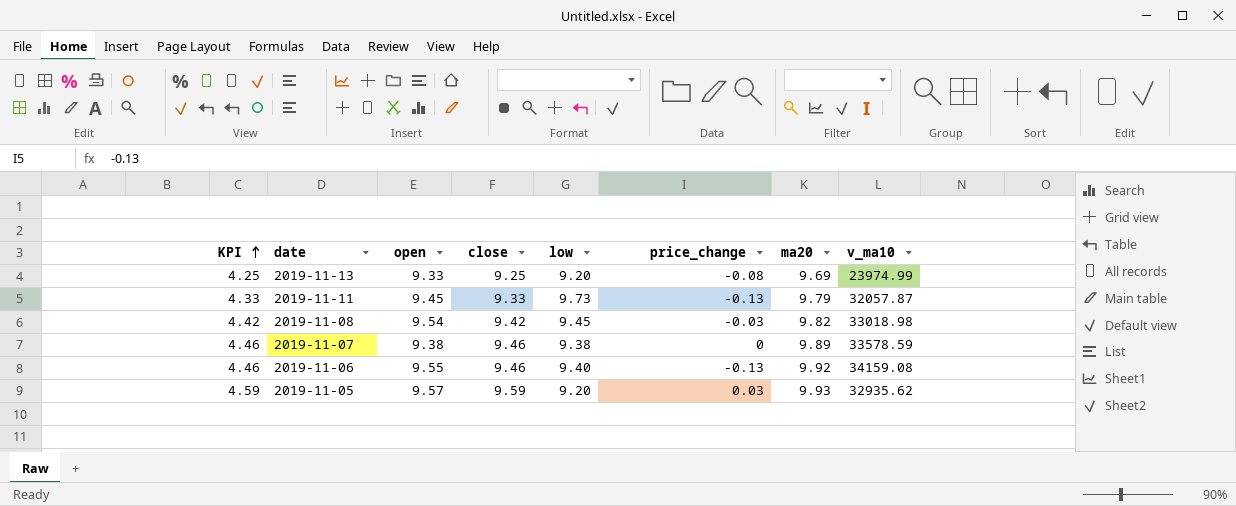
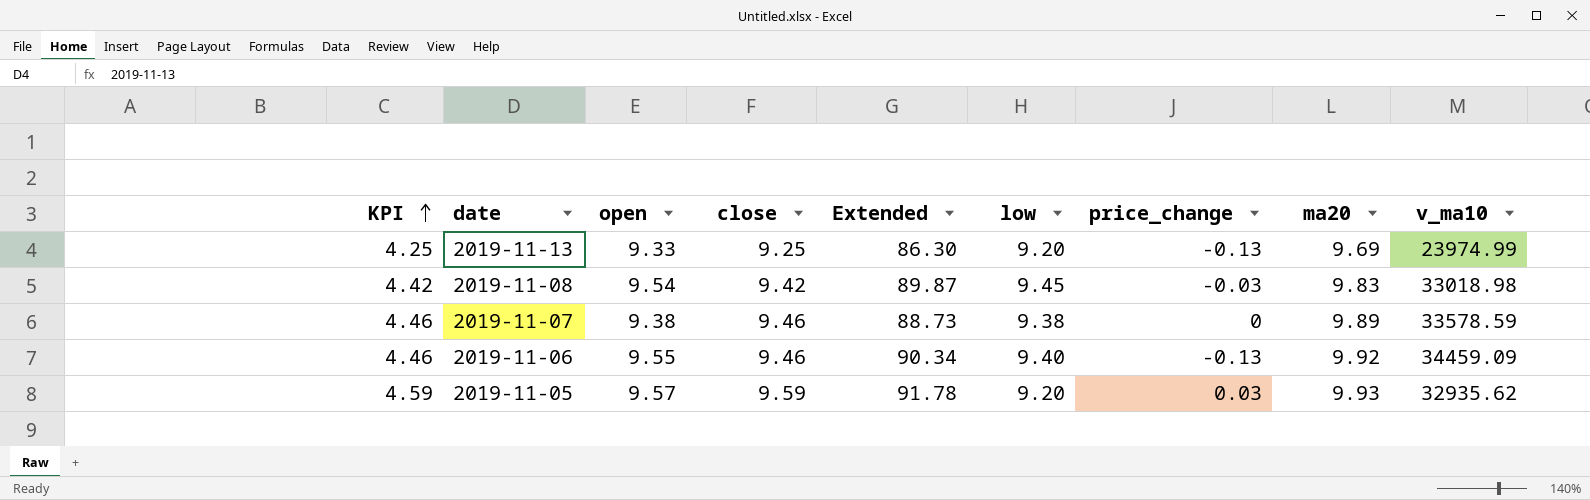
column Extended | formula: none -> [open] * [close]
row 2019-11-11: 4.33 | 9.45 | 9.33 | 9.73 | -0.13 | 9.79 | 32057.87 -> none
2019-11-13 | price_change: -0.08 -> -0.13
2019-11-08 | ma20: 9.82 -> 9.83
2019-11-06 | v_ma10: 34159.08 -> 34459.09

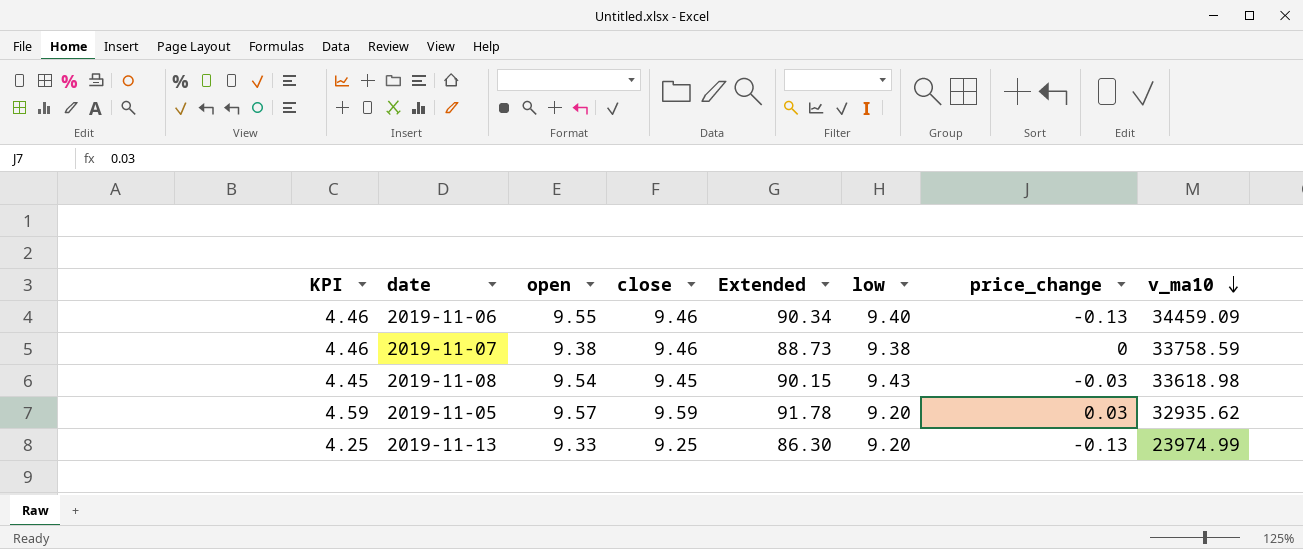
row order: KPI ascending -> v_ma10 descending
column ma20 | position: 8 -> none
2019-11-07 | v_ma10: 33578.59 -> 33758.59
2019-11-08 | KPI: 4.42 -> 4.45
2019-11-08 | close: 9.42 -> 9.45
2019-11-08 | Extended: 89.87 -> 90.15
2019-11-08 | low: 9.45 -> 9.43
2019-11-08 | v_ma10: 33018.98 -> 33618.98

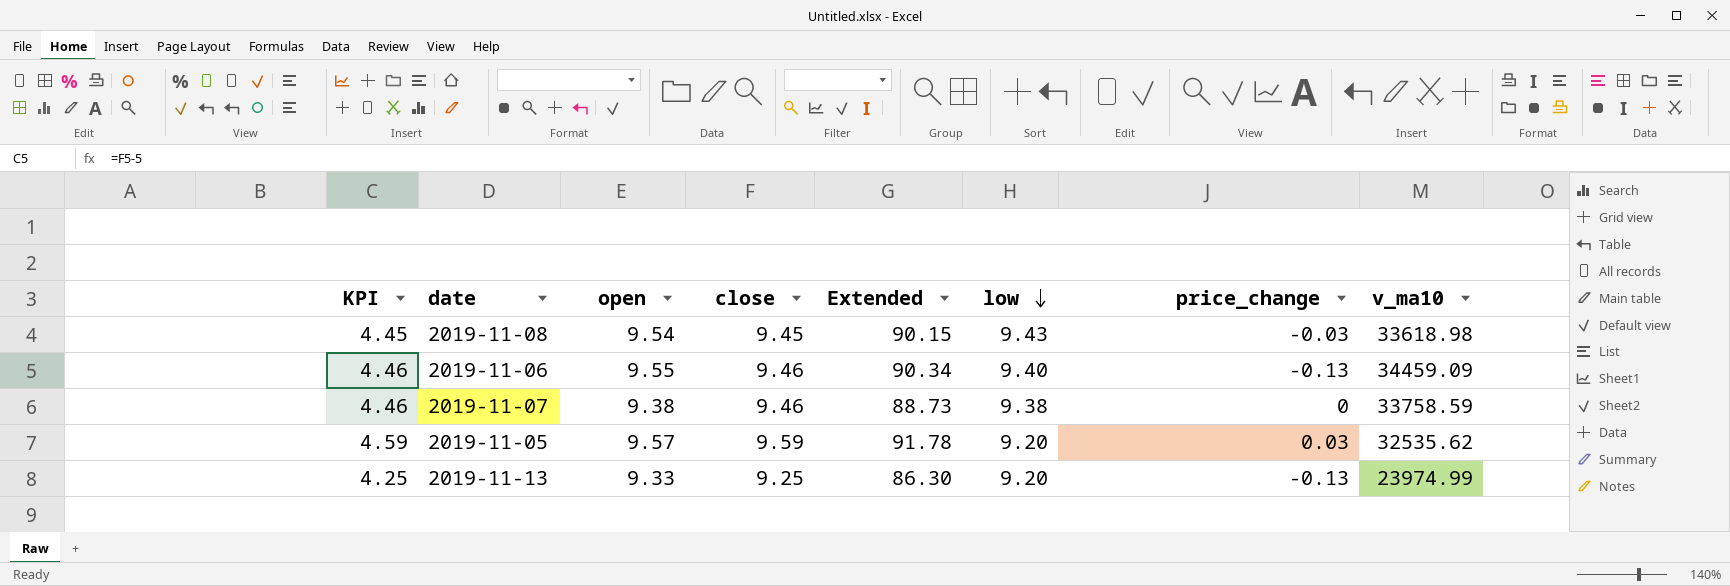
row order: v_ma10 descending -> low descending
2019-11-05 | v_ma10: 32935.62 -> 32535.62

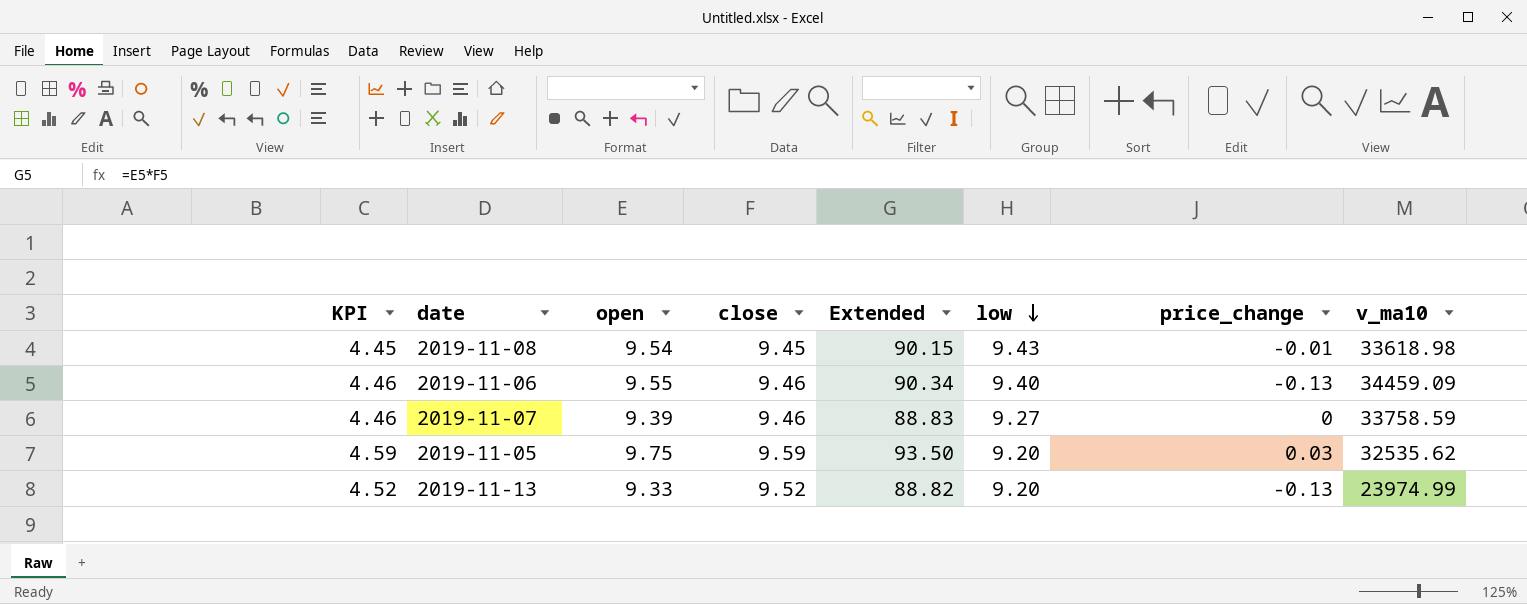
2019-11-08 | price_change: -0.03 -> -0.01
2019-11-07 | open: 9.38 -> 9.39
2019-11-07 | Extended: 88.73 -> 88.83
2019-11-07 | low: 9.38 -> 9.27
2019-11-05 | open: 9.57 -> 9.75
2019-11-05 | Extended: 91.78 -> 93.50
2019-11-13 | KPI: 4.25 -> 4.52
2019-11-13 | close: 9.25 -> 9.52
2019-11-13 | Extended: 86.30 -> 88.82

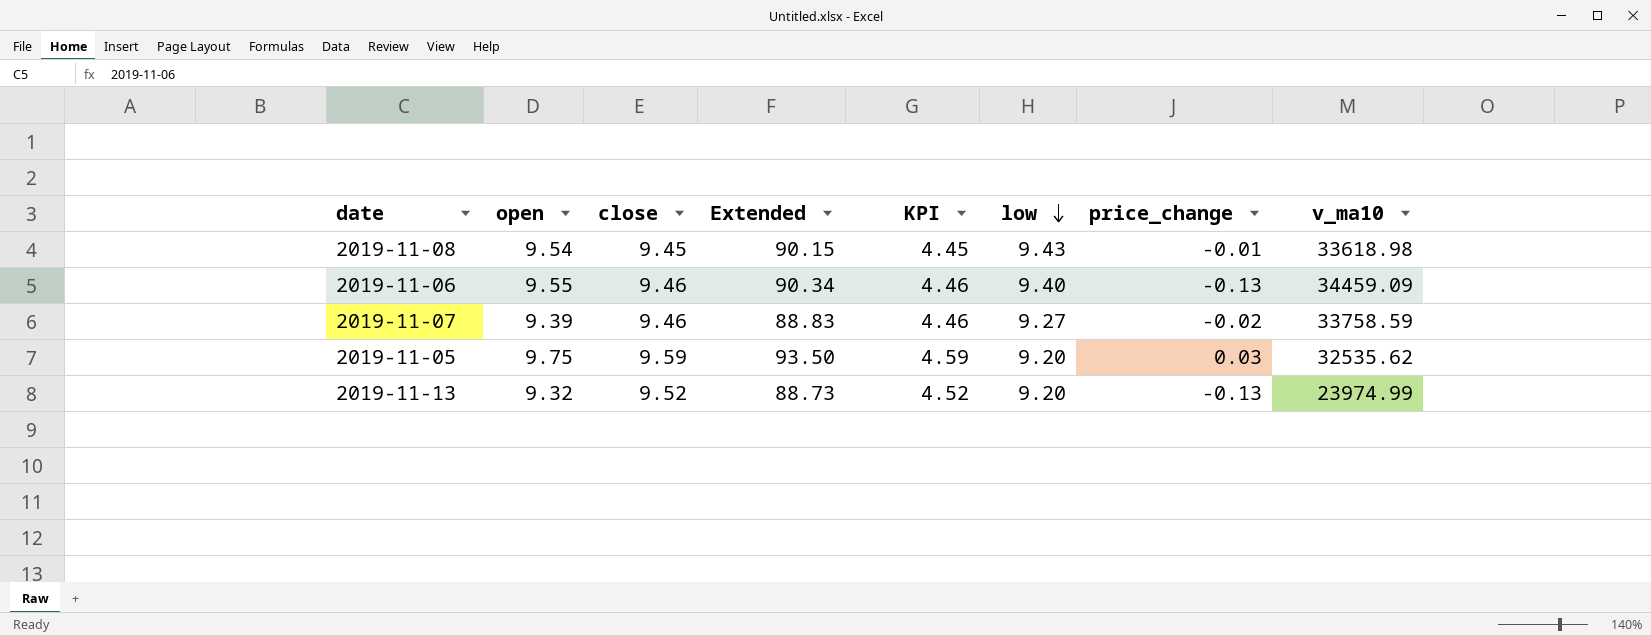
column KPI | position: 1 -> 5
2019-11-07 | price_change: 0 -> -0.02
2019-11-13 | open: 9.33 -> 9.32
2019-11-13 | Extended: 88.82 -> 88.73

